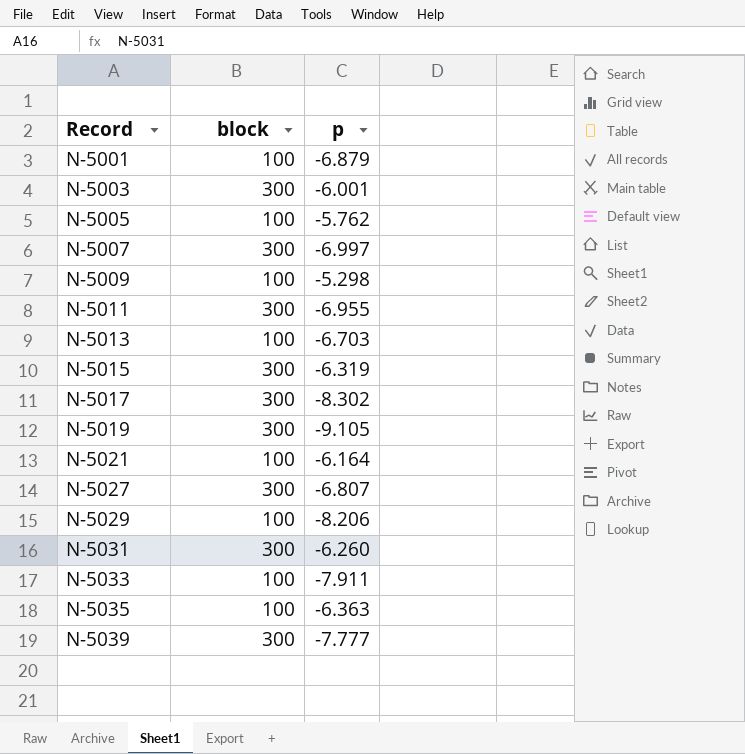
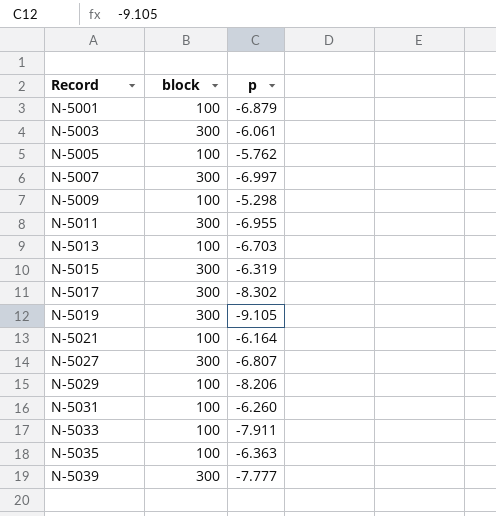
N-5003 | p: -6.001 -> -6.061
N-5031 | block: 300 -> 100

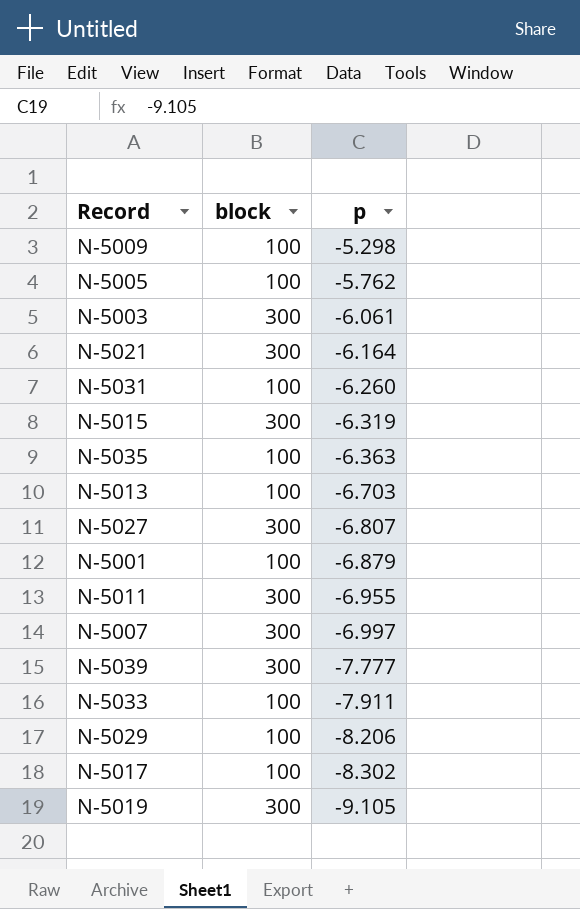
row order: Record ascending -> p descending
N-5021 | block: 100 -> 300
N-5017 | block: 300 -> 100

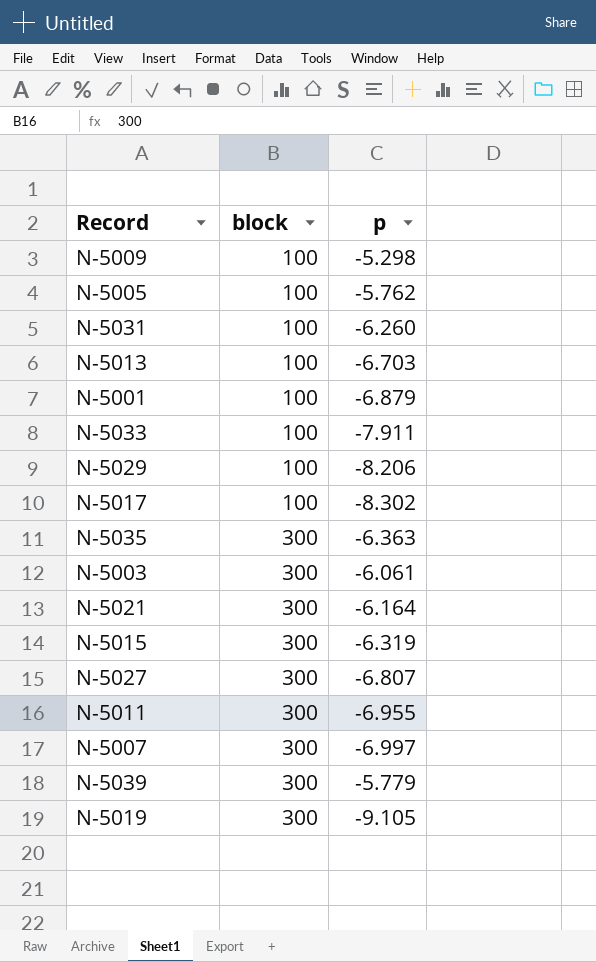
row order: p descending -> block ascending
N-5035 | block: 100 -> 300
N-5039 | p: -7.777 -> -5.779

